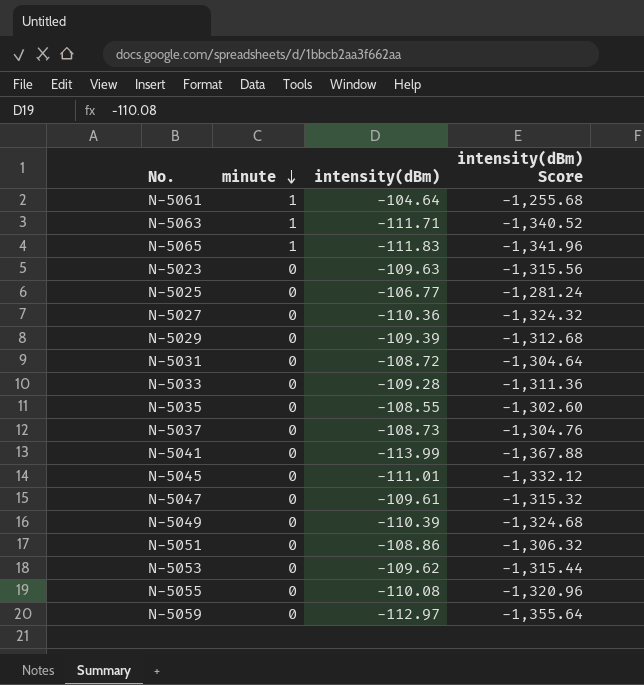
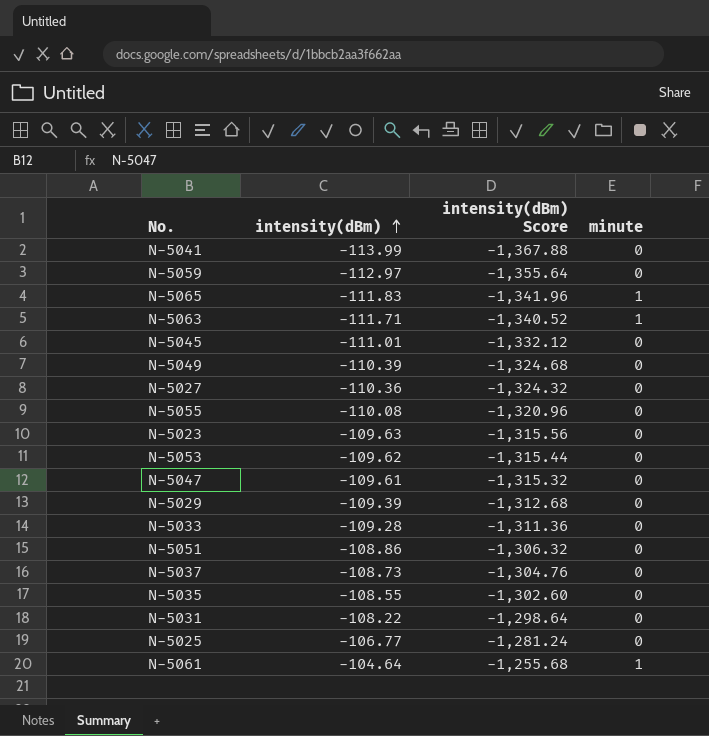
row order: minute descending -> intensity(dBm) ascending
column minute | position: 2 -> 4
N-5031 | intensity(dBm): -108.72 -> -108.22
N-5031 | intensity(dBm) Score: -1,304.64 -> -1,298.64

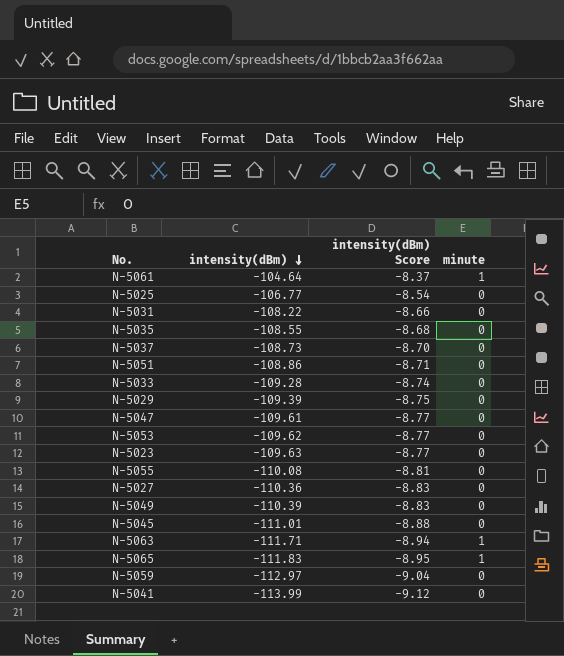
row order: intensity(dBm) ascending -> intensity(dBm) descending
column intensity(dBm) Score | formula: [intensity(dBm)] * 12 -> [intensity(dBm)] * 0.08

